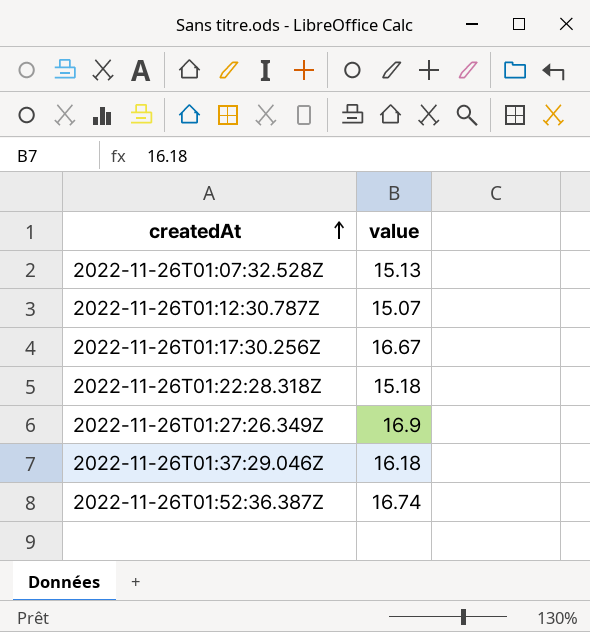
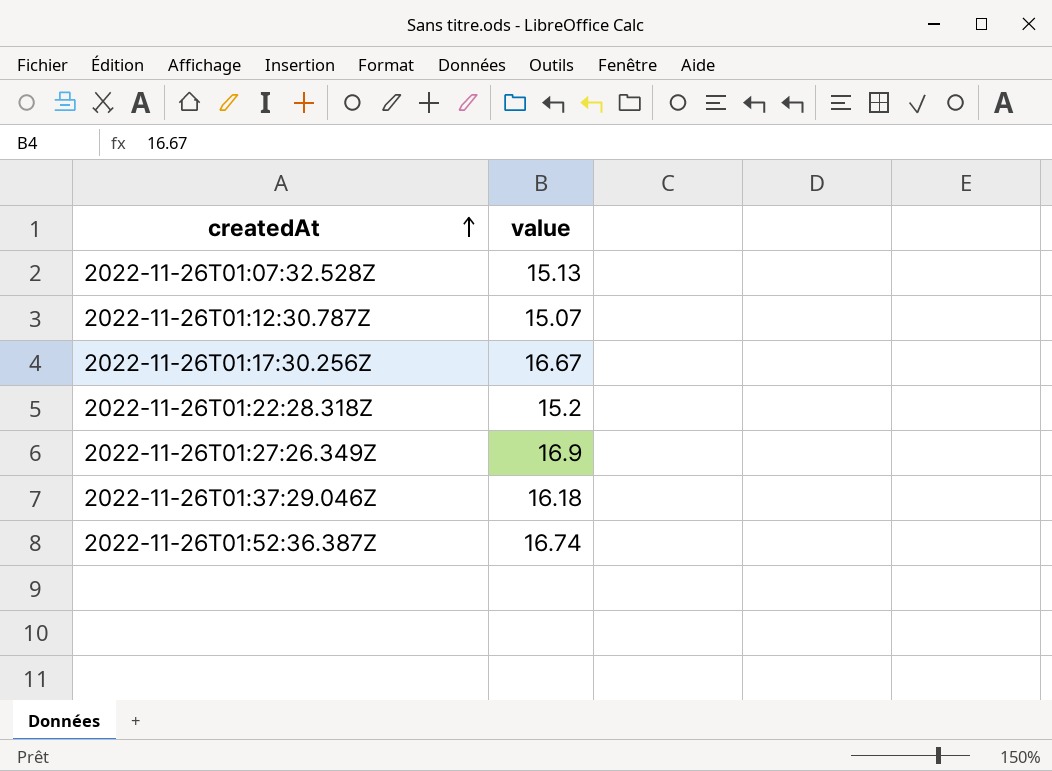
2022-11-26T01:22:28.318Z | value: 15.18 -> 15.2

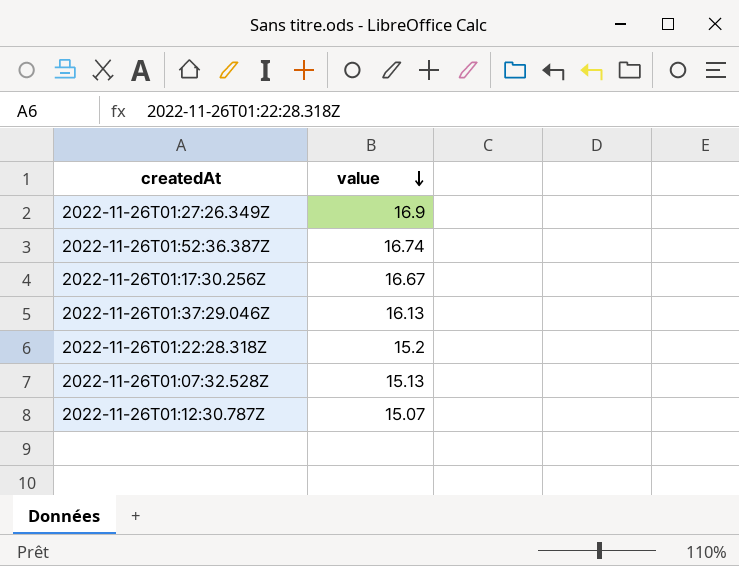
row order: createdAt ascending -> value descending
2022-11-26T01:37:29.046Z | value: 16.18 -> 16.13

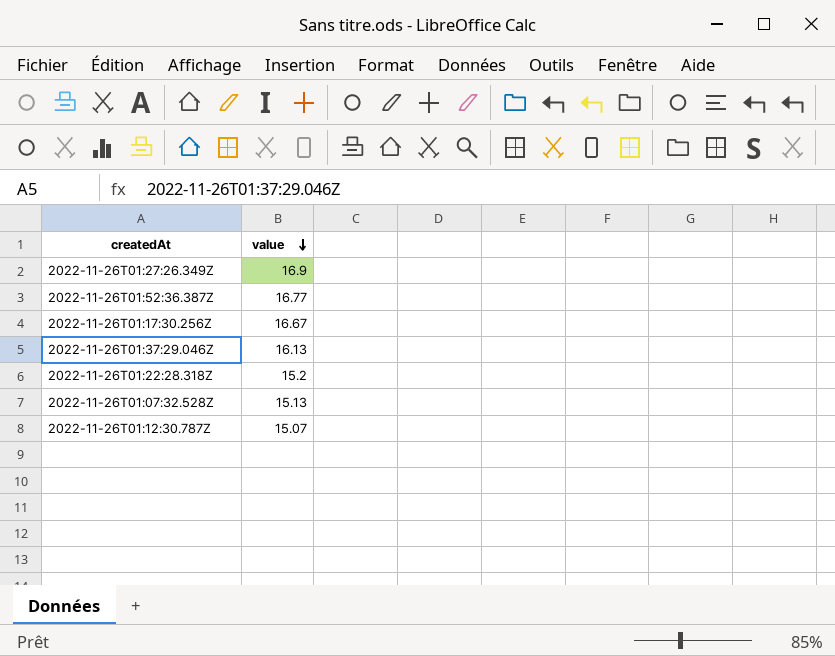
2022-11-26T01:52:36.387Z | value: 16.74 -> 16.77

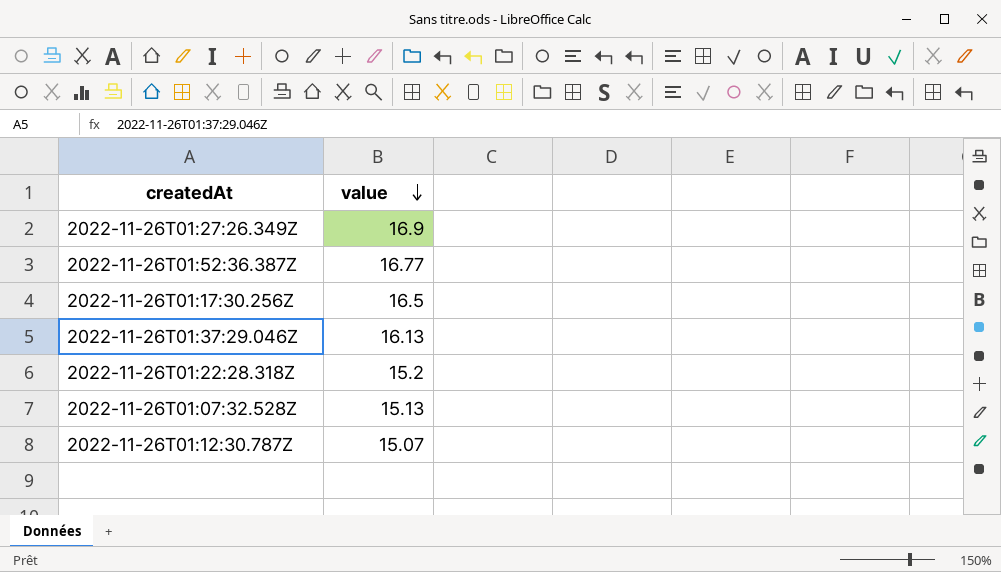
2022-11-26T01:17:30.256Z | value: 16.67 -> 16.5

